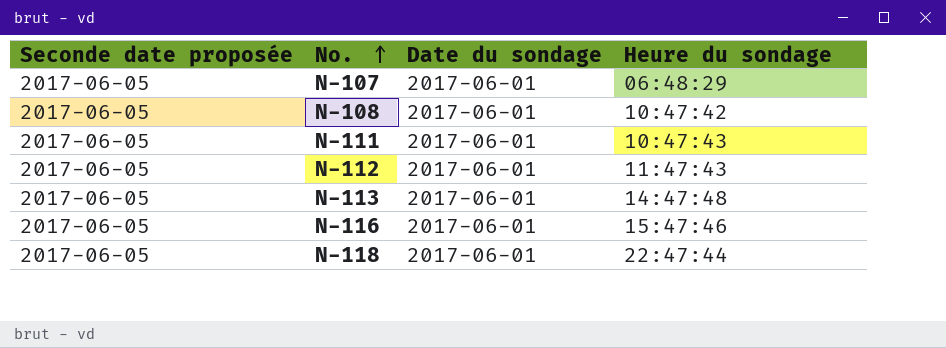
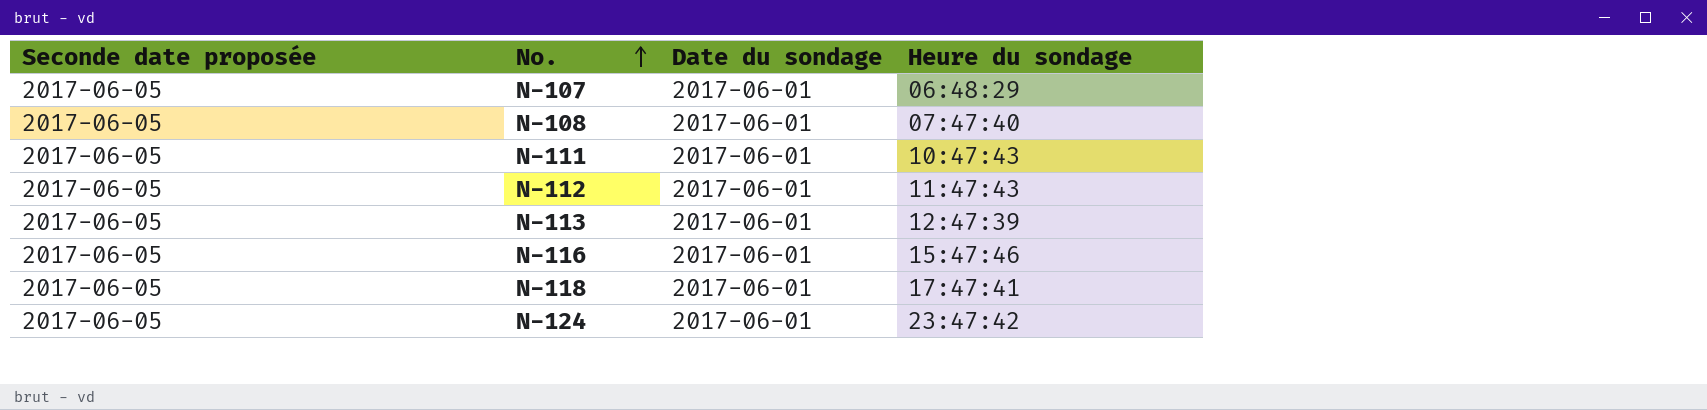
N-108 | Heure du sondage: 10:47:42 -> 07:47:40
N-113 | Heure du sondage: 14:47:48 -> 12:47:39
N-118 | Heure du sondage: 22:47:44 -> 17:47:41
row N-124: none -> 2017-06-05 | 2017-06-01 | 23:47:42

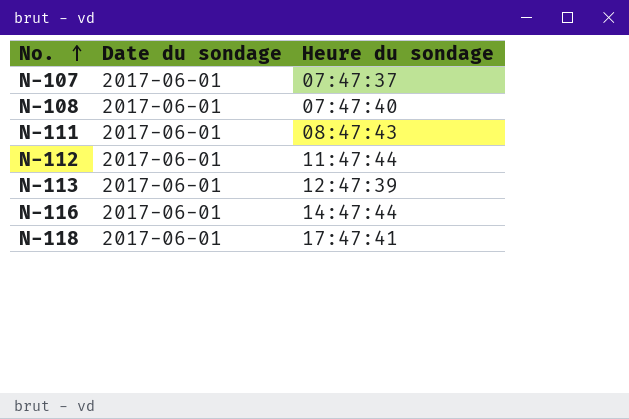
column Seconde date proposée | position: 1 -> none
row N-124: 2017-06-05 | 2017-06-01 | 23:47:42 -> none
N-107 | Heure du sondage: 06:48:29 -> 07:47:37
N-111 | Heure du sondage: 10:47:43 -> 08:47:43
N-112 | Heure du sondage: 11:47:43 -> 11:47:44
N-116 | Heure du sondage: 15:47:46 -> 14:47:44

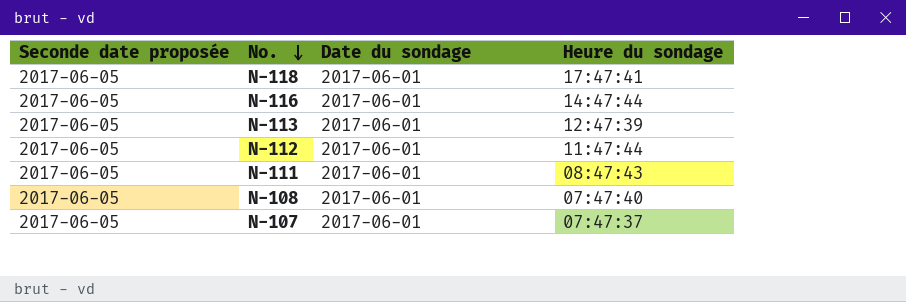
row order: No. ascending -> No. descending
column Seconde date proposée | position: none -> 1

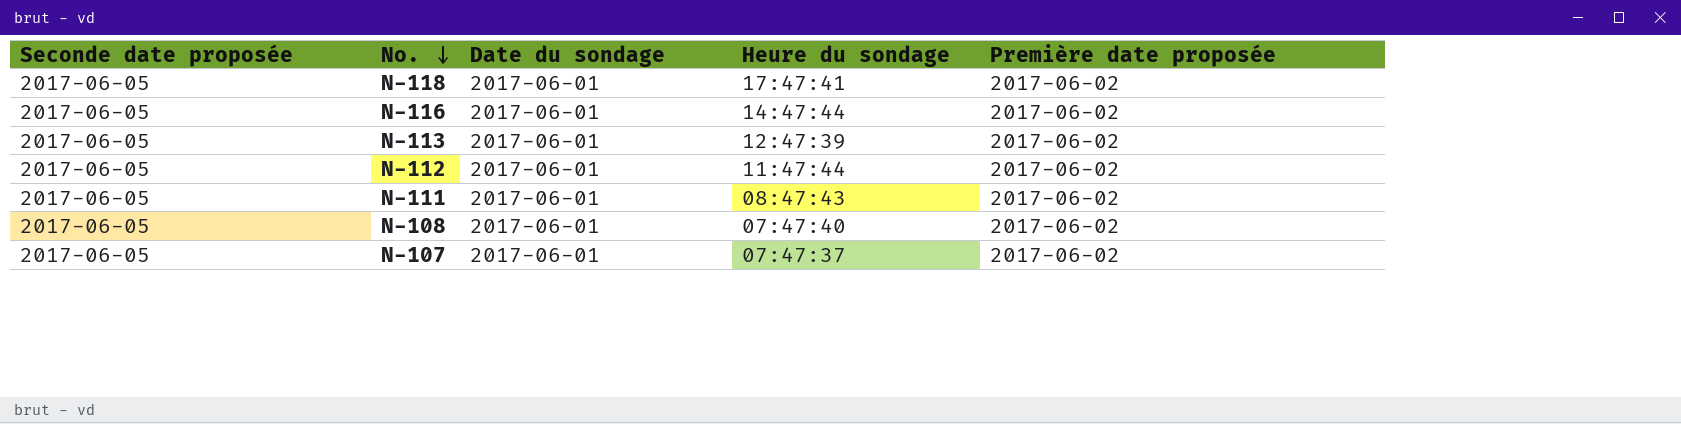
column Première date proposée | position: none -> 5

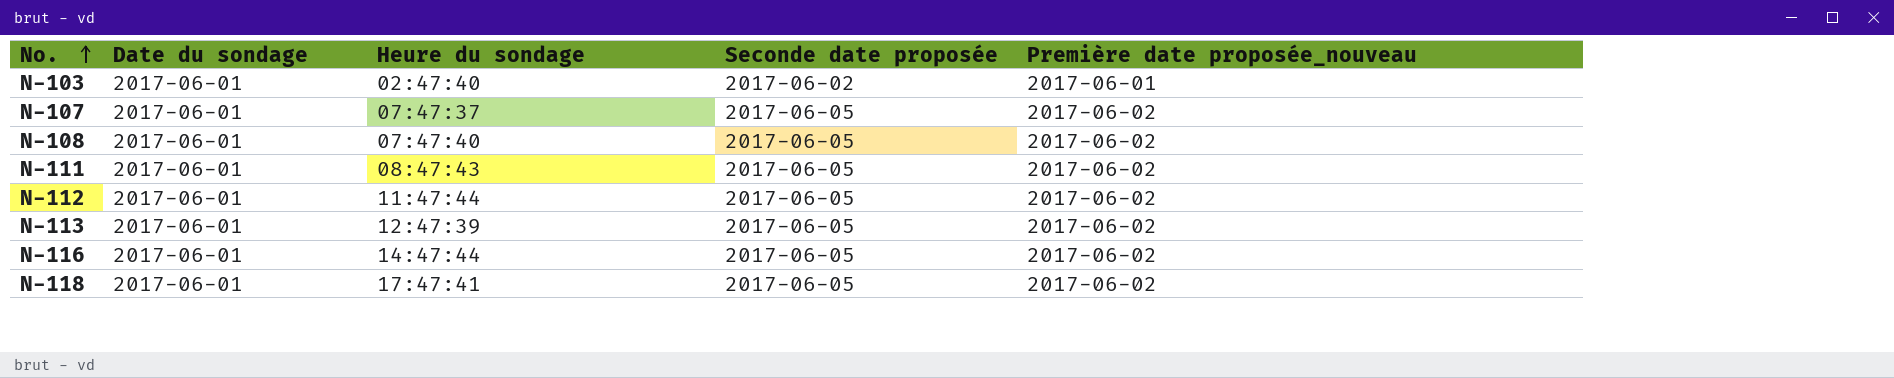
row order: No. descending -> No. ascending
column Seconde date proposée | position: 1 -> 4
column name: Première date proposée -> Première date proposée_nouveau
row N-103: none -> 2017-06-01 | 02:47:40 | 2017-06-02 | 2017-06-01

